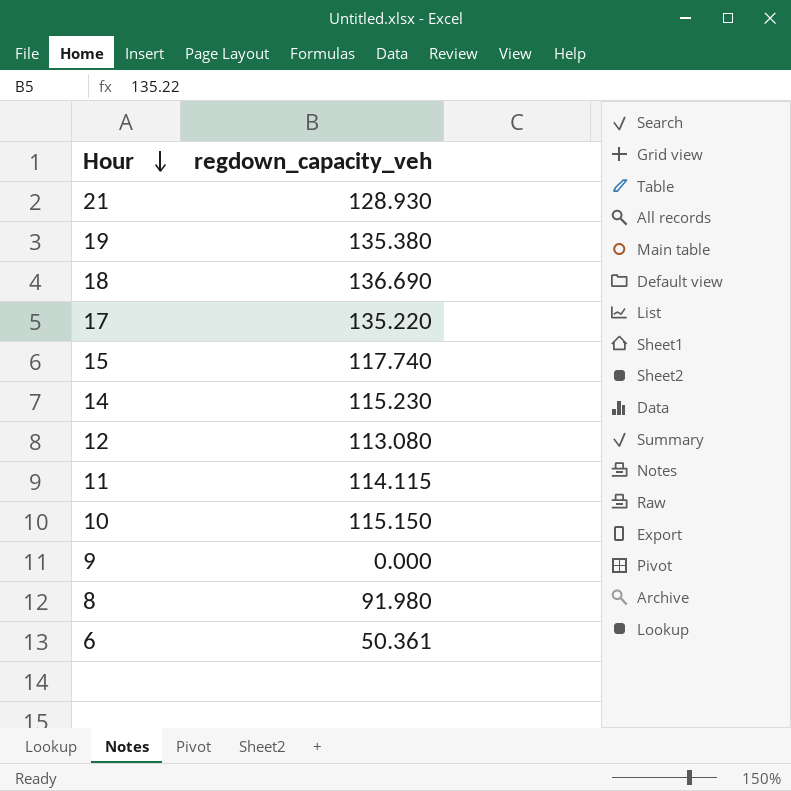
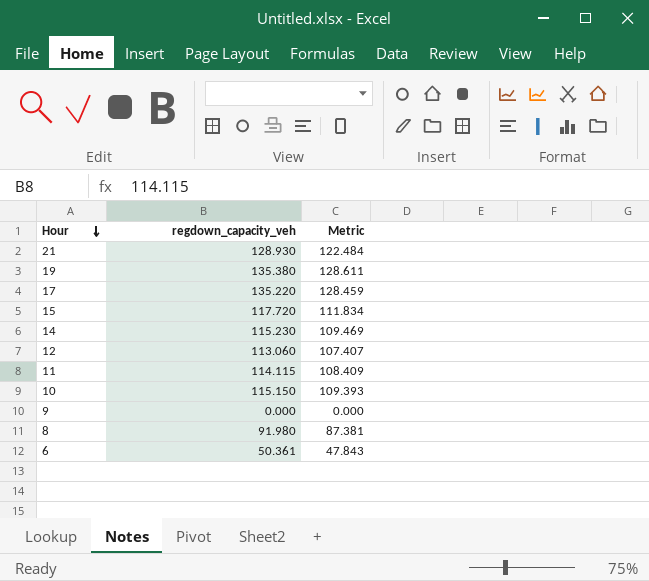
column Metric | formula: none -> [regdown_capacity_veh] * 0.95
row 18: 136.690 -> none
15 | regdown_capacity_veh: 117.740 -> 117.720
12 | regdown_capacity_veh: 113.080 -> 113.060

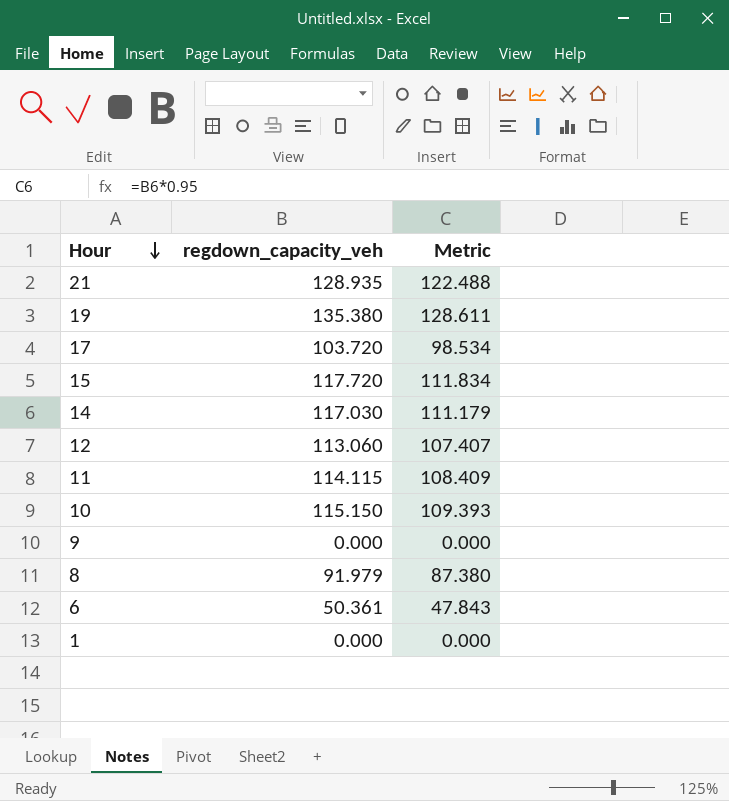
21 | regdown_capacity_veh: 128.930 -> 128.935
21 | Metric: 122.484 -> 122.488
17 | regdown_capacity_veh: 135.220 -> 103.720
17 | Metric: 128.459 -> 98.534
14 | regdown_capacity_veh: 115.230 -> 117.030
14 | Metric: 109.469 -> 111.179
8 | regdown_capacity_veh: 91.980 -> 91.979
8 | Metric: 87.381 -> 87.380
row 1: none -> 0.000 | 0.000

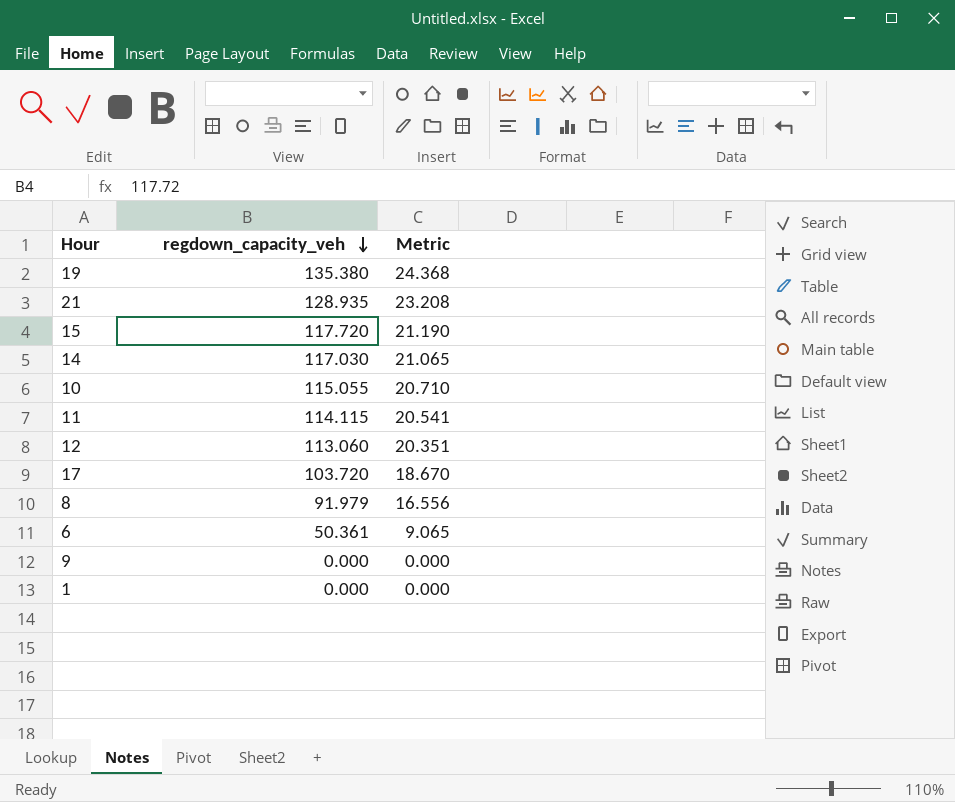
row order: Hour descending -> regdown_capacity_veh descending
column Metric | formula: [regdown_capacity_veh] * 0.95 -> [regdown_capacity_veh] * 0.18
10 | regdown_capacity_veh: 115.150 -> 115.055

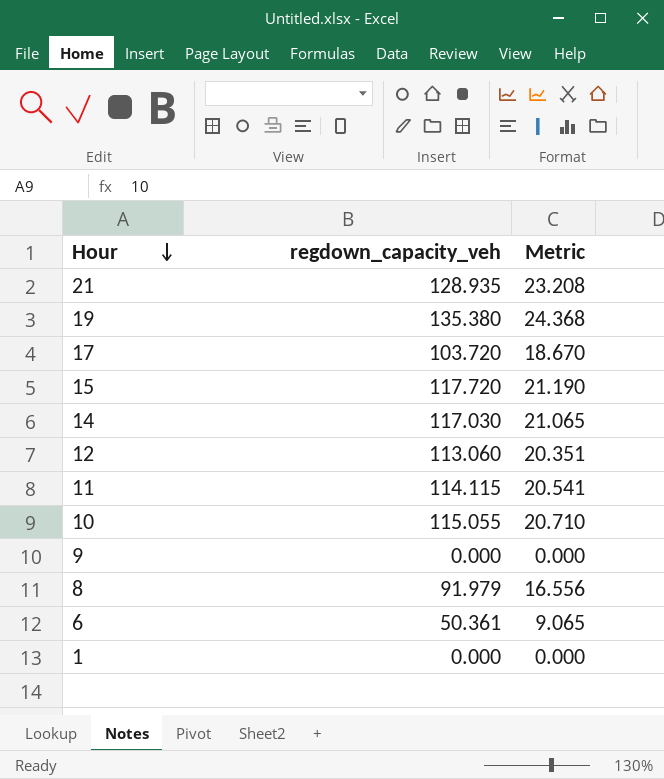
row order: regdown_capacity_veh descending -> Hour descending

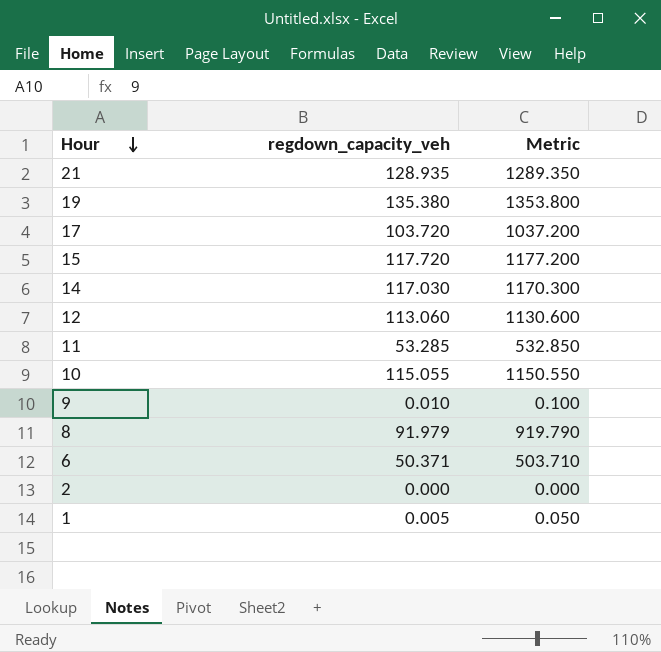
column Metric | formula: [regdown_capacity_veh] * 0.18 -> [regdown_capacity_veh] * 10
11 | regdown_capacity_veh: 114.115 -> 53.285
9 | regdown_capacity_veh: 0.000 -> 0.010
6 | regdown_capacity_veh: 50.361 -> 50.371
row 2: none -> 0.000 | 0.000
1 | regdown_capacity_veh: 0.000 -> 0.005

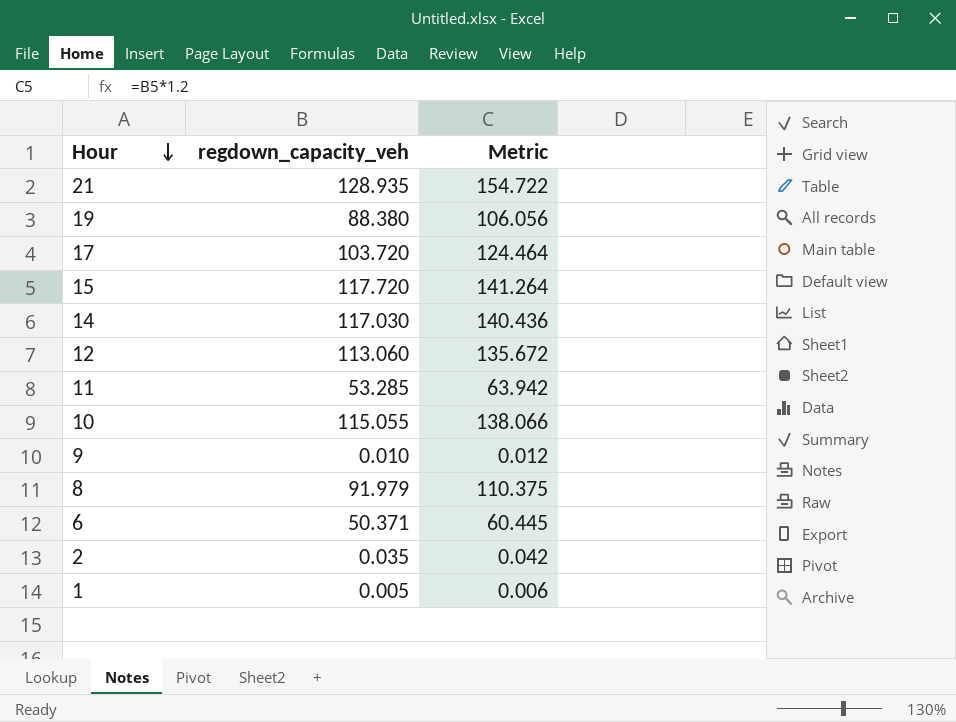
column Metric | formula: [regdown_capacity_veh] * 10 -> [regdown_capacity_veh] * 1.2
19 | regdown_capacity_veh: 135.380 -> 88.380
2 | regdown_capacity_veh: 0.000 -> 0.035

